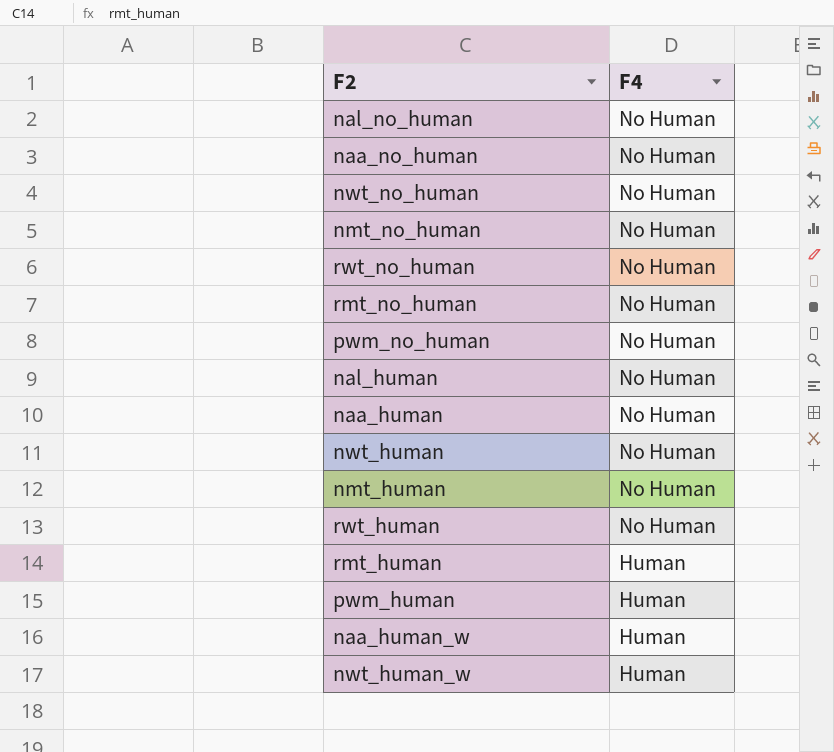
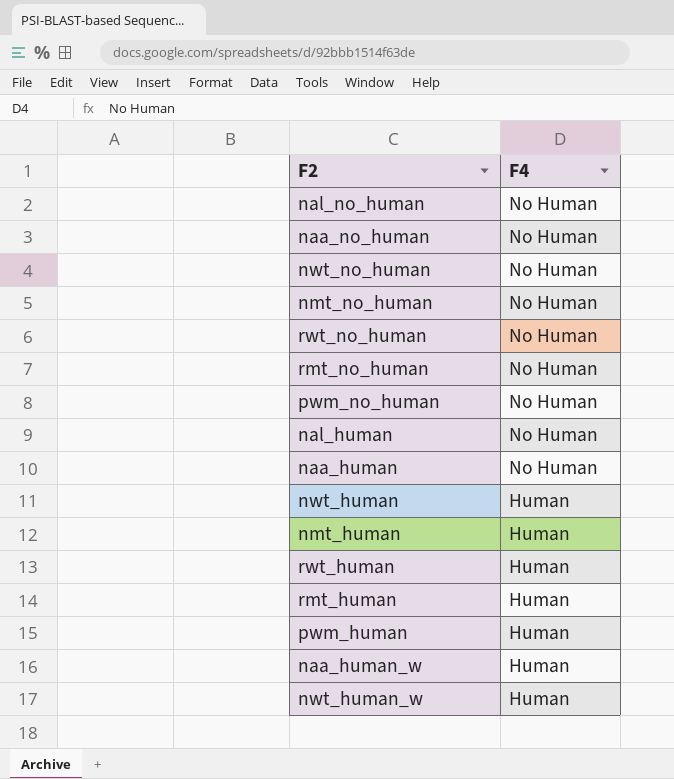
nwt_human | F4: No Human -> Human
nmt_human | F4: No Human -> Human
rwt_human | F4: No Human -> Human

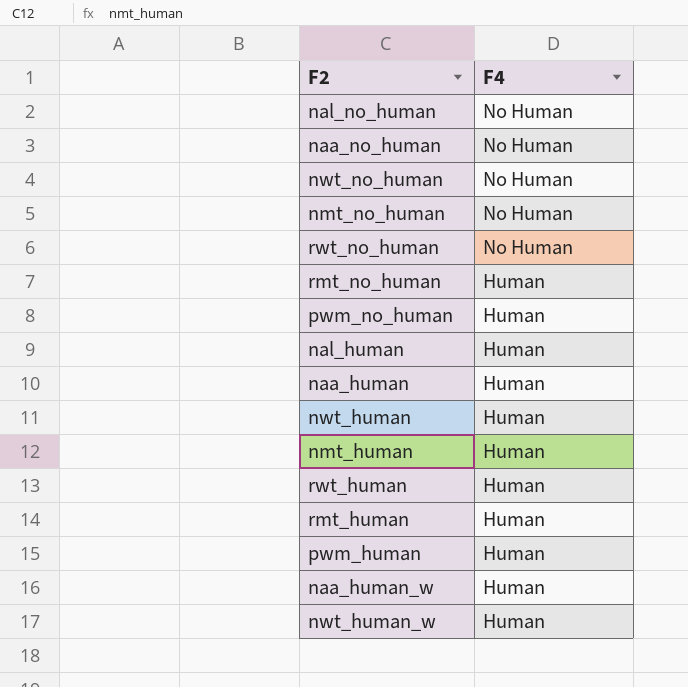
rmt_no_human | F4: No Human -> Human
pwm_no_human | F4: No Human -> Human
nal_human | F4: No Human -> Human
naa_human | F4: No Human -> Human

